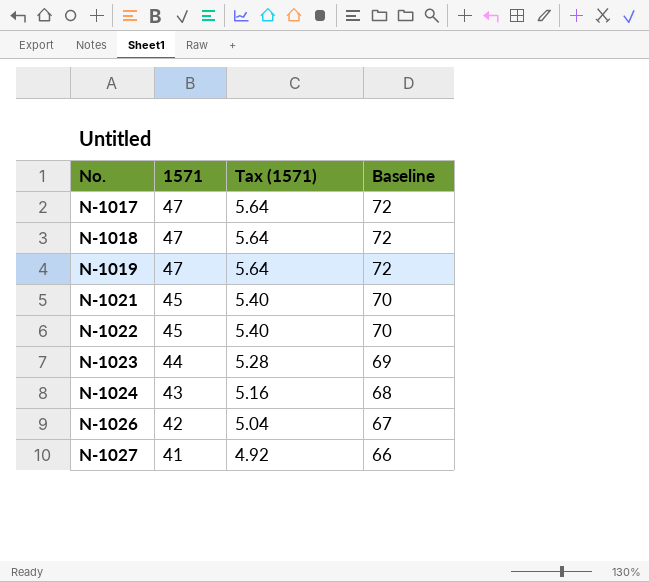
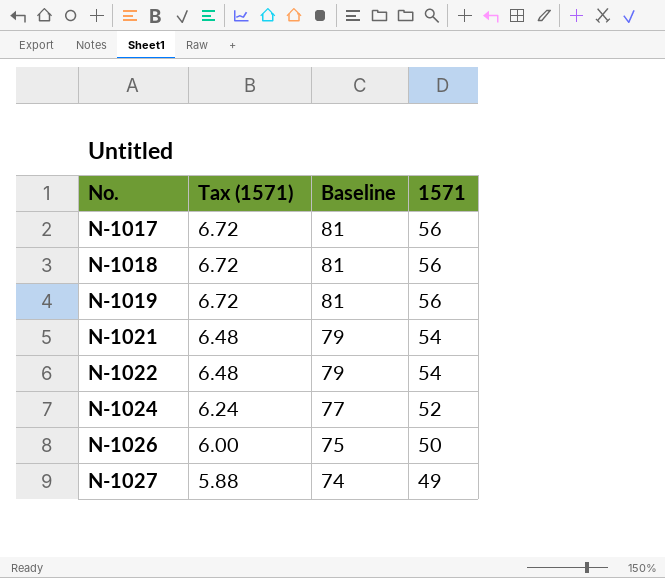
column 1571 | position: 2 -> 4
row N-1023: 44 | 5.28 | 69 -> none
N-1017 | Tax (1571): 5.64 -> 6.72
N-1017 | Baseline: 72 -> 81
N-1017 | 1571: 47 -> 56
N-1018 | Tax (1571): 5.64 -> 6.72
N-1018 | Baseline: 72 -> 81
N-1018 | 1571: 47 -> 56
N-1019 | Tax (1571): 5.64 -> 6.72
N-1019 | Baseline: 72 -> 81
N-1019 | 1571: 47 -> 56
N-1021 | Tax (1571): 5.40 -> 6.48
N-1021 | Baseline: 70 -> 79
N-1021 | 1571: 45 -> 54
N-1022 | Tax (1571): 5.40 -> 6.48
N-1022 | Baseline: 70 -> 79
N-1022 | 1571: 45 -> 54
N-1024 | Tax (1571): 5.16 -> 6.24
N-1024 | Baseline: 68 -> 77
N-1024 | 1571: 43 -> 52
N-1026 | Tax (1571): 5.04 -> 6.00
N-1026 | Baseline: 67 -> 75
N-1026 | 1571: 42 -> 50
N-1027 | Tax (1571): 4.92 -> 5.88
N-1027 | Baseline: 66 -> 74
N-1027 | 1571: 41 -> 49

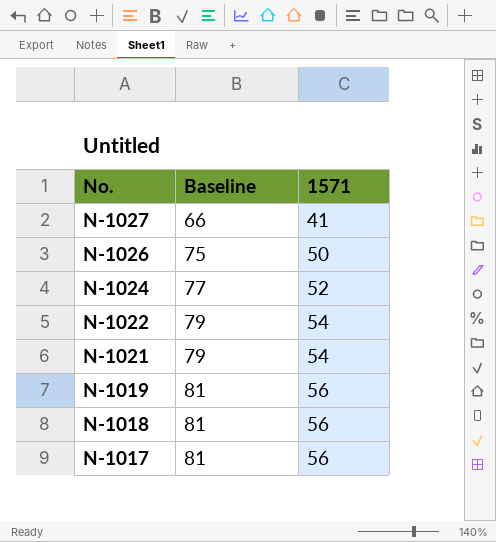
row order: No. ascending -> No. descending
column Tax (1571) | formula: [1571] * 0.12 -> none
N-1027 | Baseline: 74 -> 66
N-1027 | 1571: 49 -> 41

